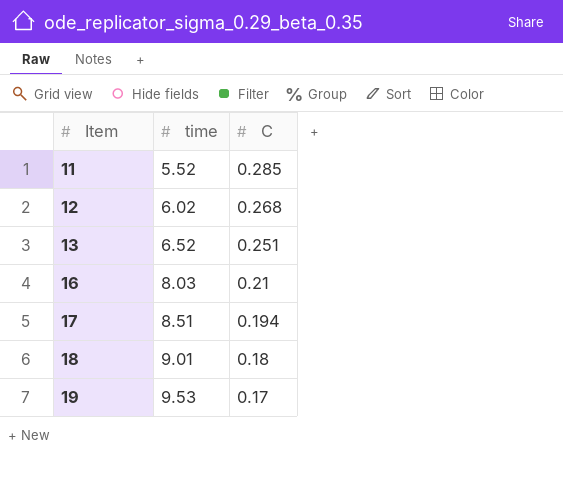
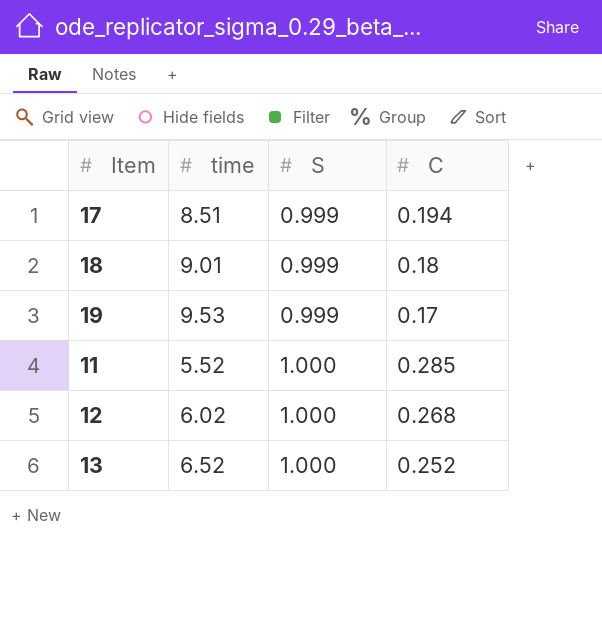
row order: Item ascending -> S ascending
column S | position: none -> 3
row 16: 8.03 | 0.21 -> none
13 | C: 0.251 -> 0.252

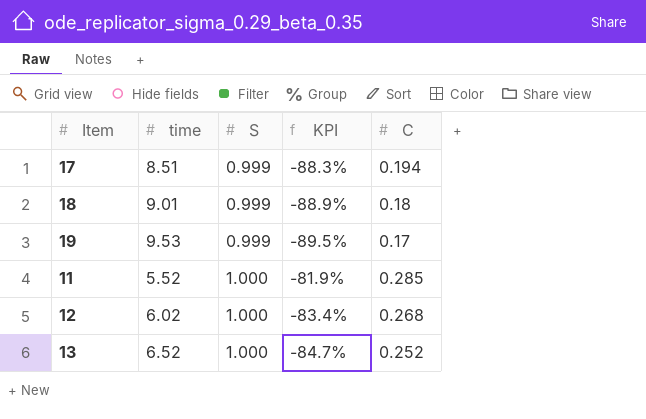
column KPI | formula: none -> ([S] - [time]) / [time]

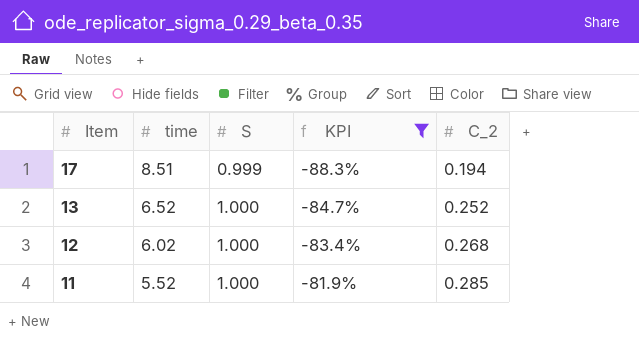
filter: none -> KPI >= -88.3%
row order: S ascending -> Item descending
column name: C -> C_2

